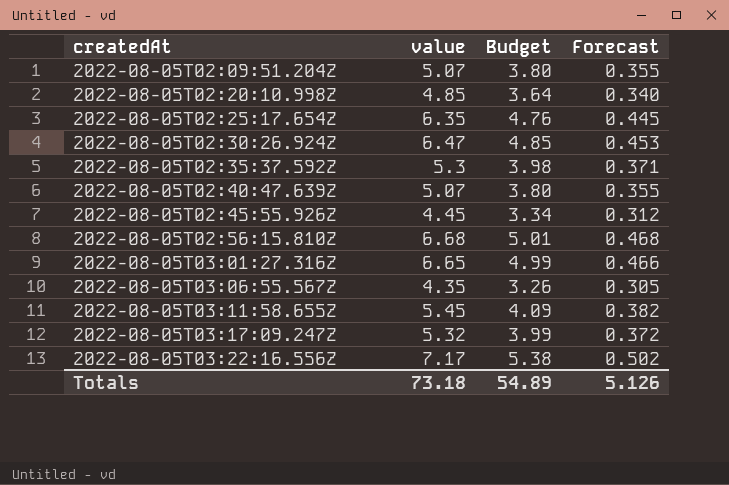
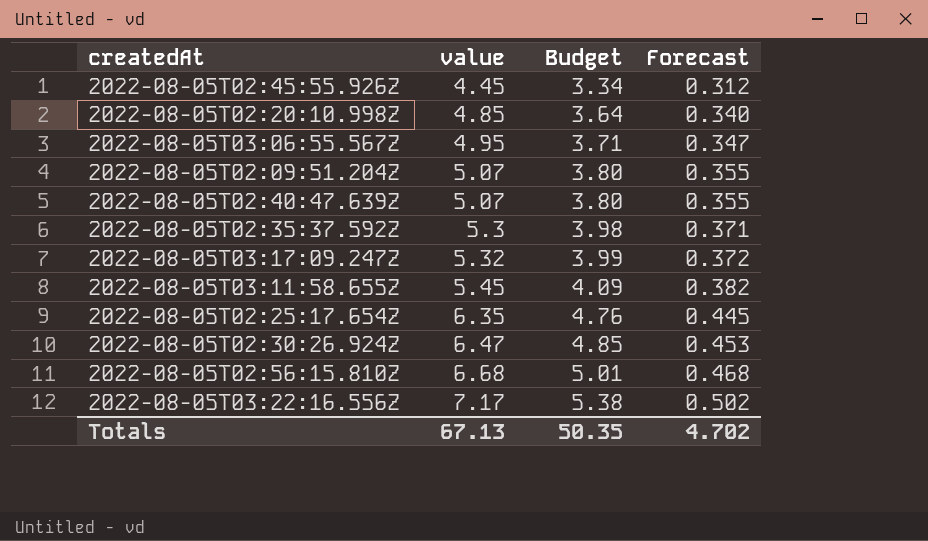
row order: createdAt ascending -> value ascending
row 2022-08-05T03:01:27.316Z: 6.65 | 4.99 | 0.466 -> none
2022-08-05T03:06:55.567Z | value: 4.35 -> 4.95
2022-08-05T03:06:55.567Z | Budget: 3.26 -> 3.71
2022-08-05T03:06:55.567Z | Forecast: 0.305 -> 0.347
Totals | value: 73.18 -> 67.13
Totals | Budget: 54.89 -> 50.35
Totals | Forecast: 5.126 -> 4.702

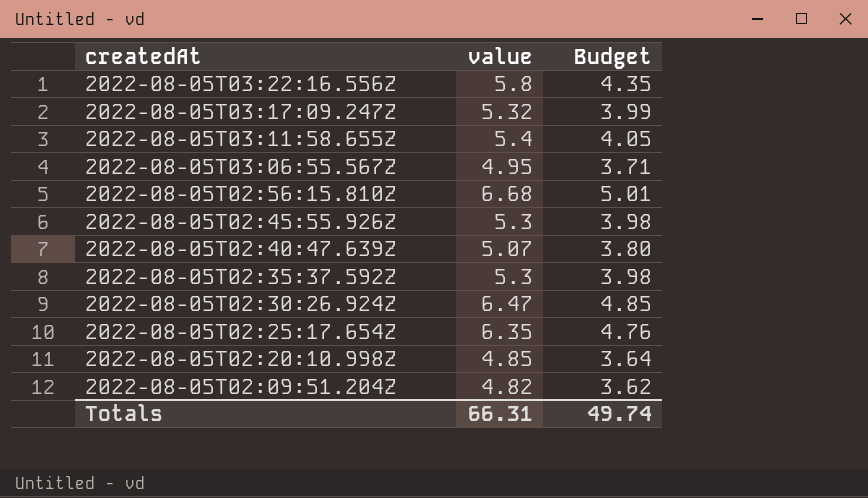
row order: value ascending -> createdAt descending
column Forecast | formula: [value] * 0.07 -> none
2022-08-05T03:22:16.556Z | value: 7.17 -> 5.8
2022-08-05T03:22:16.556Z | Budget: 5.38 -> 4.35
2022-08-05T03:11:58.655Z | value: 5.45 -> 5.4
2022-08-05T03:11:58.655Z | Budget: 4.09 -> 4.05
2022-08-05T02:45:55.926Z | value: 4.45 -> 5.3
2022-08-05T02:45:55.926Z | Budget: 3.34 -> 3.98
2022-08-05T02:09:51.204Z | value: 5.07 -> 4.82
2022-08-05T02:09:51.204Z | Budget: 3.80 -> 3.62
Totals | value: 67.13 -> 66.31
Totals | Budget: 50.35 -> 49.74

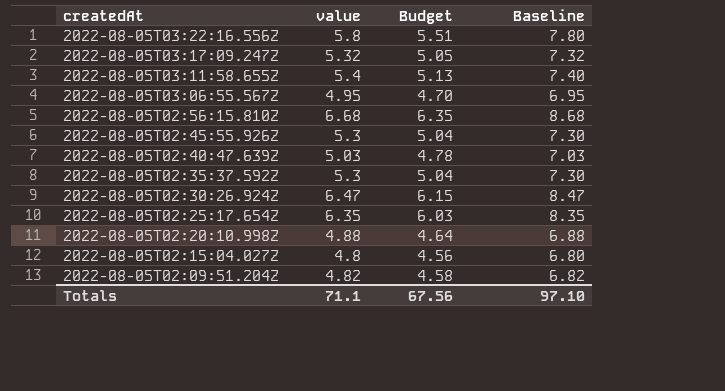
column Budget | formula: [value] * 0.75 -> [value] * 0.95
column Baseline | formula: none -> [value] + 2
2022-08-05T02:40:47.639Z | value: 5.07 -> 5.03
2022-08-05T02:20:10.998Z | value: 4.85 -> 4.88
row 2022-08-05T02:15:04.027Z: none -> 4.8 | 4.56 | 6.80
Totals | value: 66.31 -> 71.1
Totals | Budget: 49.74 -> 67.56

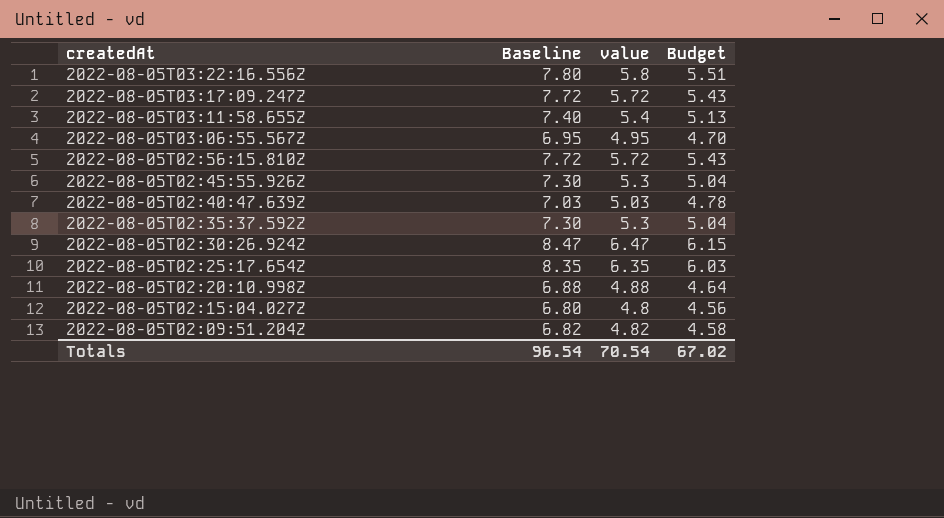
column Baseline | position: 4 -> 2
2022-08-05T03:17:09.247Z | Baseline: 7.32 -> 7.72
2022-08-05T03:17:09.247Z | value: 5.32 -> 5.72
2022-08-05T03:17:09.247Z | Budget: 5.05 -> 5.43
2022-08-05T02:56:15.810Z | Baseline: 8.68 -> 7.72
2022-08-05T02:56:15.810Z | value: 6.68 -> 5.72
2022-08-05T02:56:15.810Z | Budget: 6.35 -> 5.43
Totals | Baseline: 97.10 -> 96.54
Totals | value: 71.1 -> 70.54
Totals | Budget: 67.56 -> 67.02

